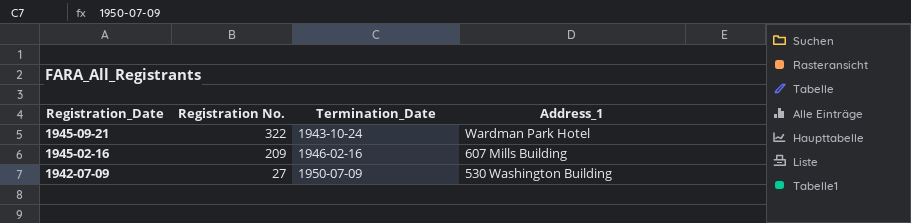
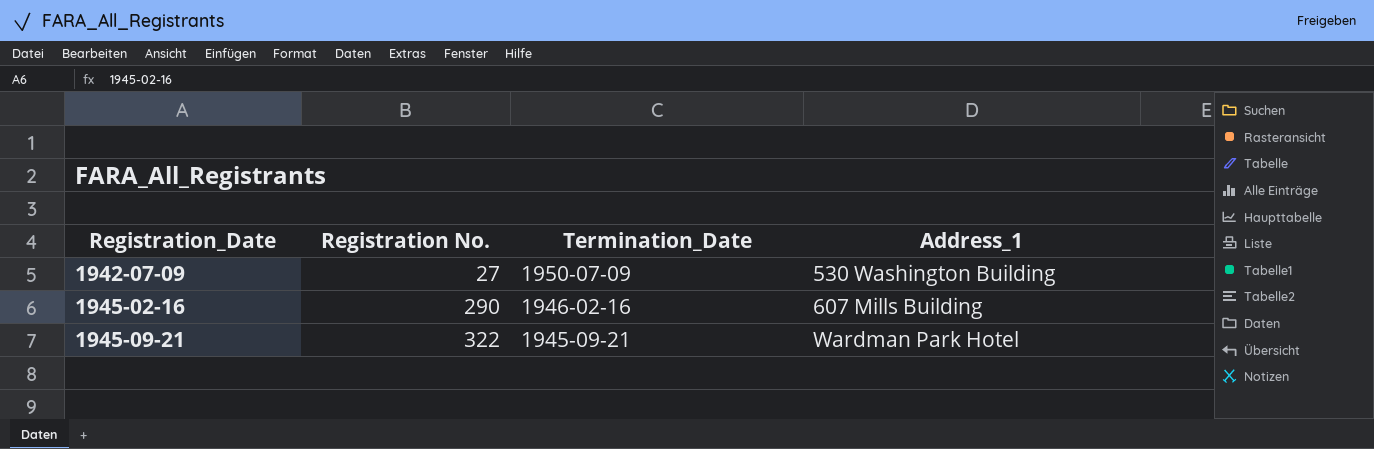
row order: Registration_Date descending -> Registration_Date ascending
1945-02-16 | Registration No.: 209 -> 290
1945-09-21 | Termination_Date: 1943-10-24 -> 1945-09-21

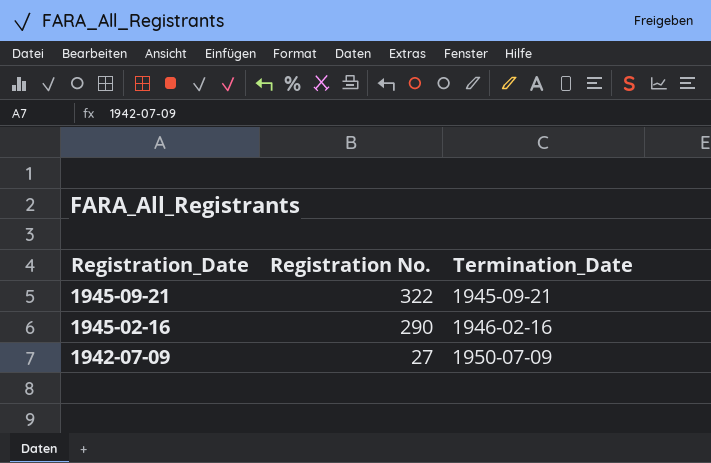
row order: Registration_Date ascending -> Registration_Date descending
column Address_1 | position: 4 -> none

